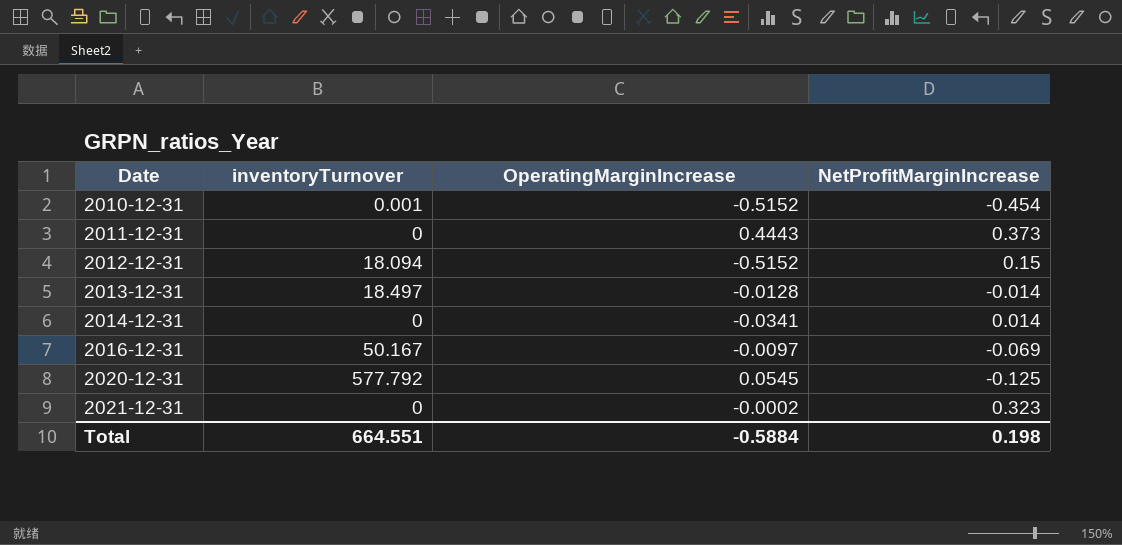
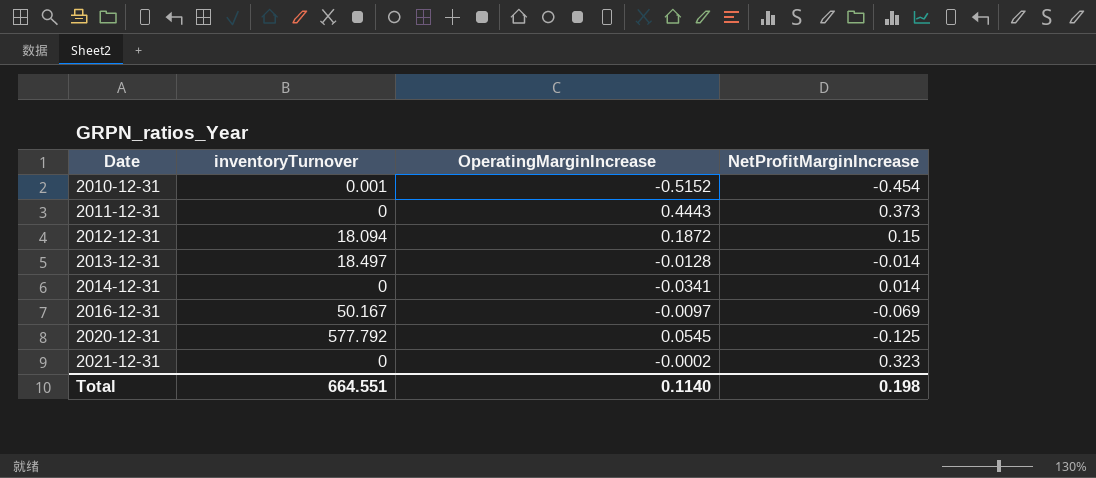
2012-12-31 | OperatingMarginIncrease: -0.5152 -> 0.1872
Total | OperatingMarginIncrease: -0.5884 -> 0.1140

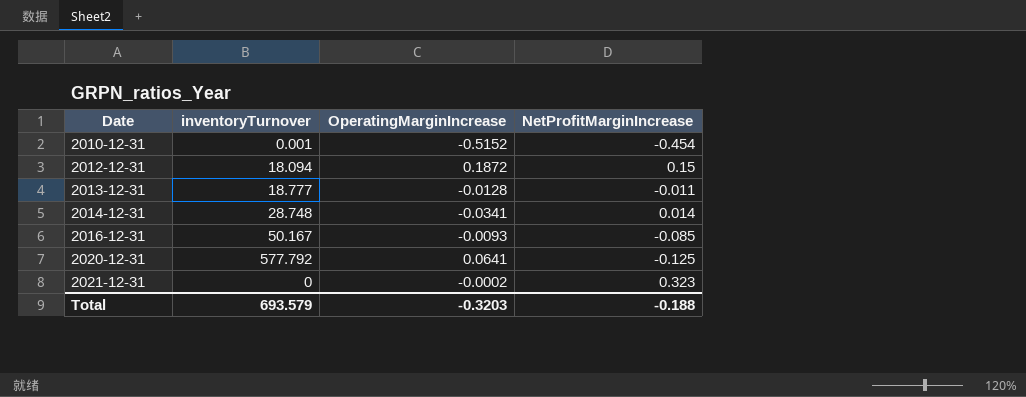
row 2011-12-31: 0 | 0.4443 | 0.373 -> none
2013-12-31 | inventoryTurnover: 18.497 -> 18.777
2013-12-31 | NetProfitMarginIncrease: -0.014 -> -0.011
2014-12-31 | inventoryTurnover: 0 -> 28.748
2016-12-31 | OperatingMarginIncrease: -0.0097 -> -0.0093
2016-12-31 | NetProfitMarginIncrease: -0.069 -> -0.085
2020-12-31 | OperatingMarginIncrease: 0.0545 -> 0.0641
Total | inventoryTurnover: 664.551 -> 693.579
Total | OperatingMarginIncrease: 0.1140 -> -0.3203
Total | NetProfitMarginIncrease: 0.198 -> -0.188

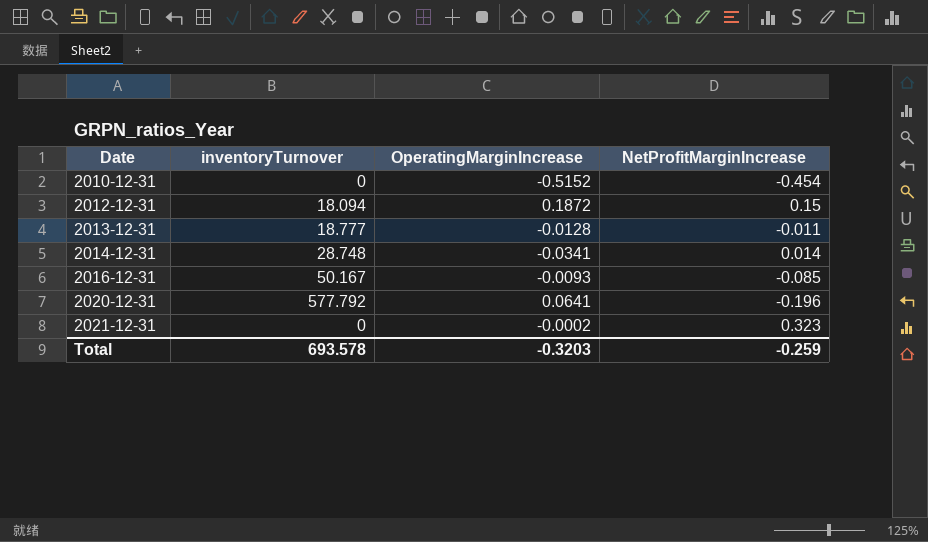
2010-12-31 | inventoryTurnover: 0.001 -> 0
2020-12-31 | NetProfitMarginIncrease: -0.125 -> -0.196
Total | inventoryTurnover: 693.579 -> 693.578
Total | NetProfitMarginIncrease: -0.188 -> -0.259

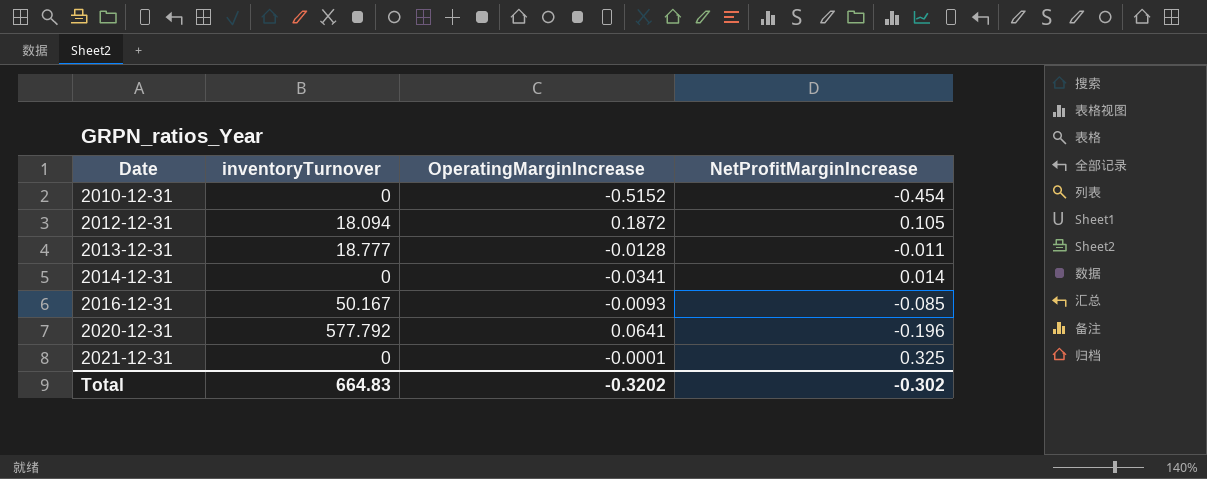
2012-12-31 | NetProfitMarginIncrease: 0.15 -> 0.105
2014-12-31 | inventoryTurnover: 28.748 -> 0
2021-12-31 | OperatingMarginIncrease: -0.0002 -> -0.0001
2021-12-31 | NetProfitMarginIncrease: 0.323 -> 0.325
Total | inventoryTurnover: 693.578 -> 664.83
Total | OperatingMarginIncrease: -0.3203 -> -0.3202
Total | NetProfitMarginIncrease: -0.259 -> -0.302

